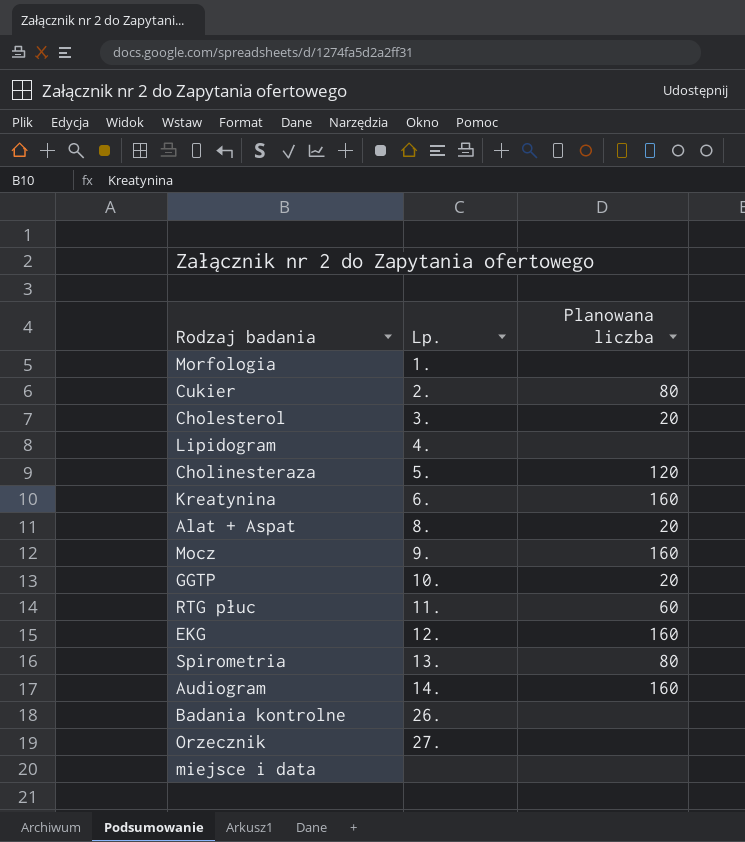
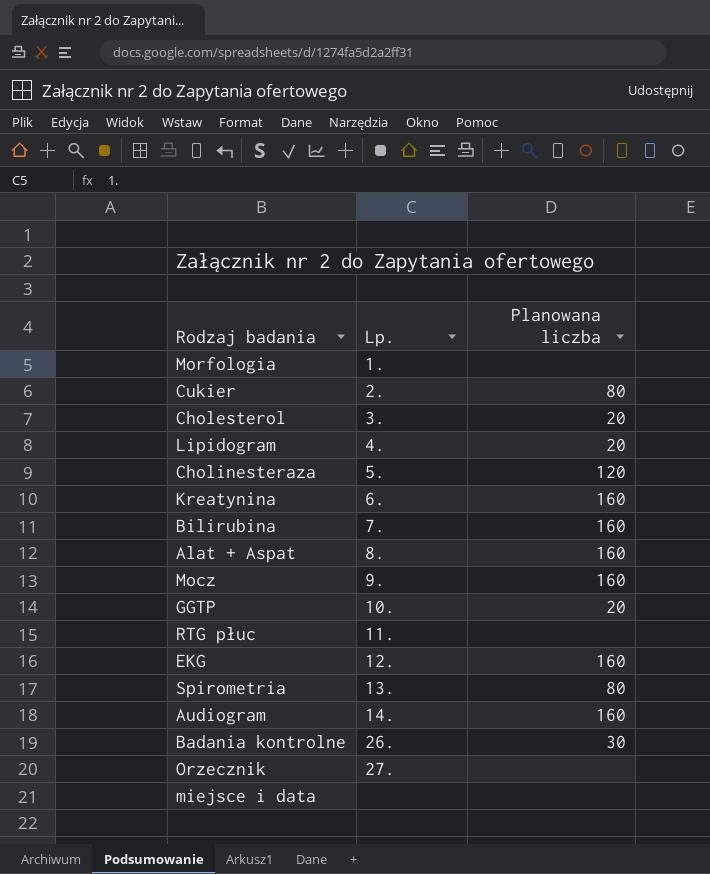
Lipidogram | Planowana liczba: none -> 20
row Bilirubina: none -> 7. | 160
Alat + Aspat | Planowana liczba: 20 -> 160
RTG płuc | Planowana liczba: 60 -> none
Badania kontrolne | Planowana liczba: none -> 30

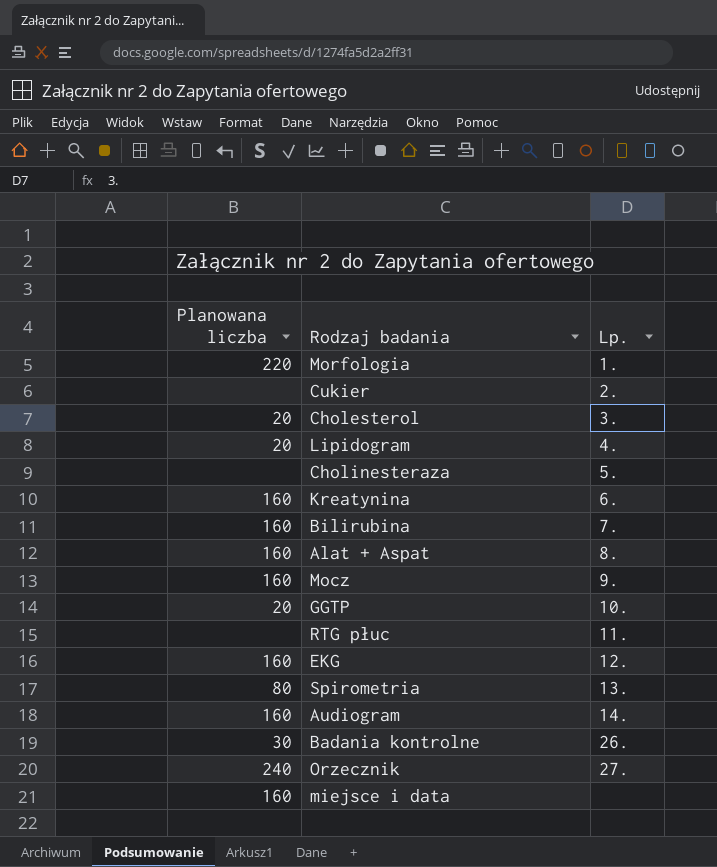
column Planowana liczba | position: 3 -> 1
Morfologia | Planowana liczba: none -> 220
Cukier | Planowana liczba: 80 -> none
Cholinesteraza | Planowana liczba: 120 -> none
Orzecznik | Planowana liczba: none -> 240
miejsce i data | Planowana liczba: none -> 160

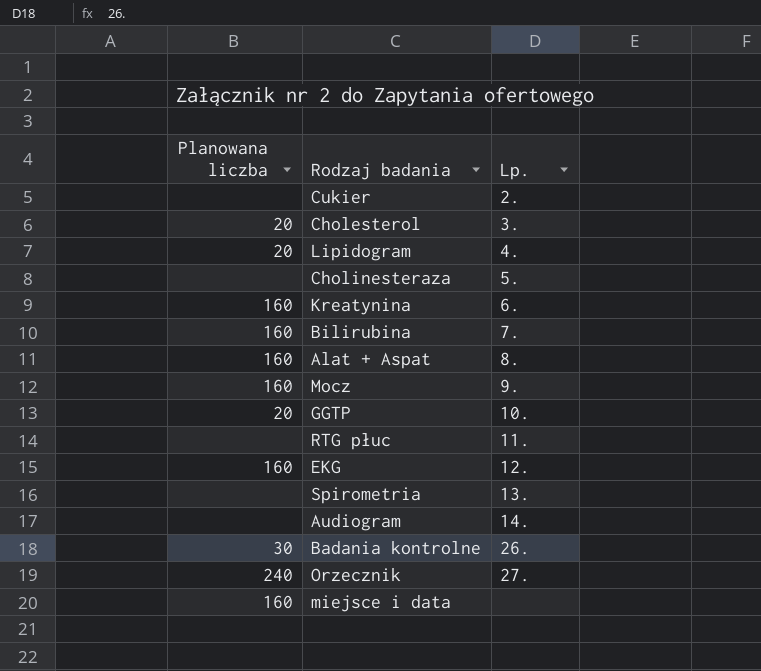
row Morfologia: 220 | 1. -> none
Spirometria | Planowana liczba: 80 -> none
Audiogram | Planowana liczba: 160 -> none

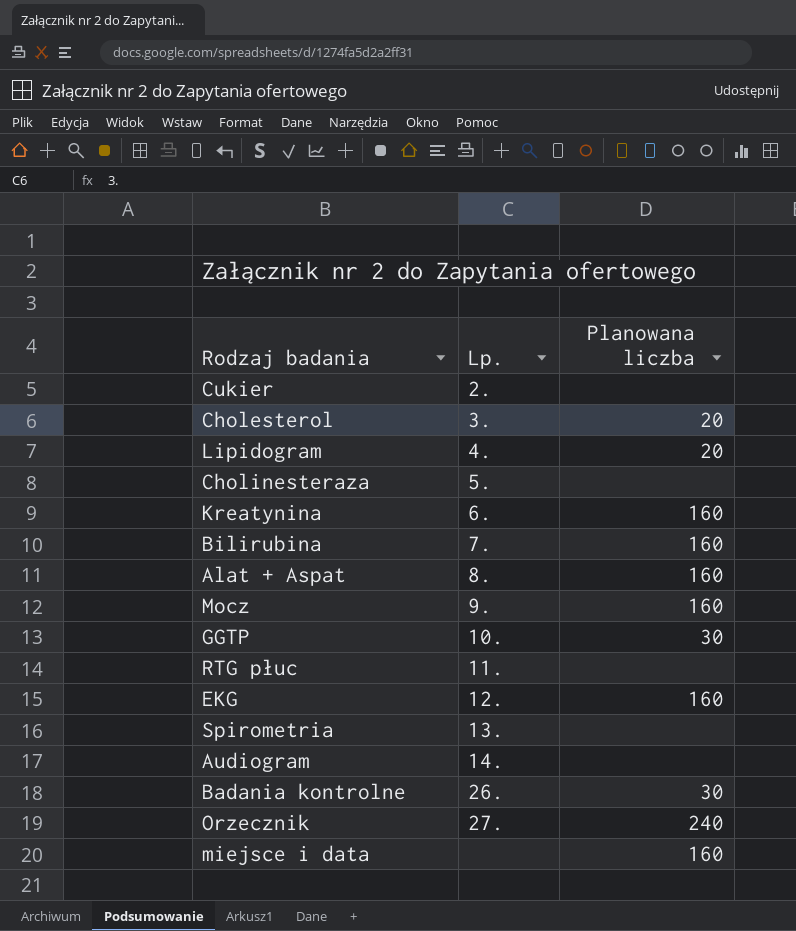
column Planowana liczba | position: 1 -> 3
GGTP | Planowana liczba: 20 -> 30

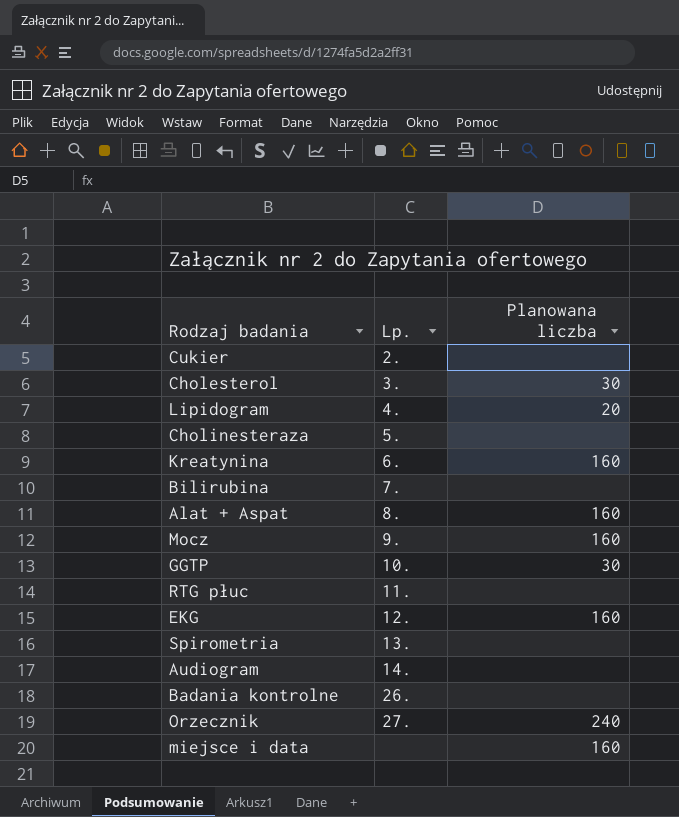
Cholesterol | Planowana liczba: 20 -> 30
Bilirubina | Planowana liczba: 160 -> none
Badania kontrolne | Planowana liczba: 30 -> none

